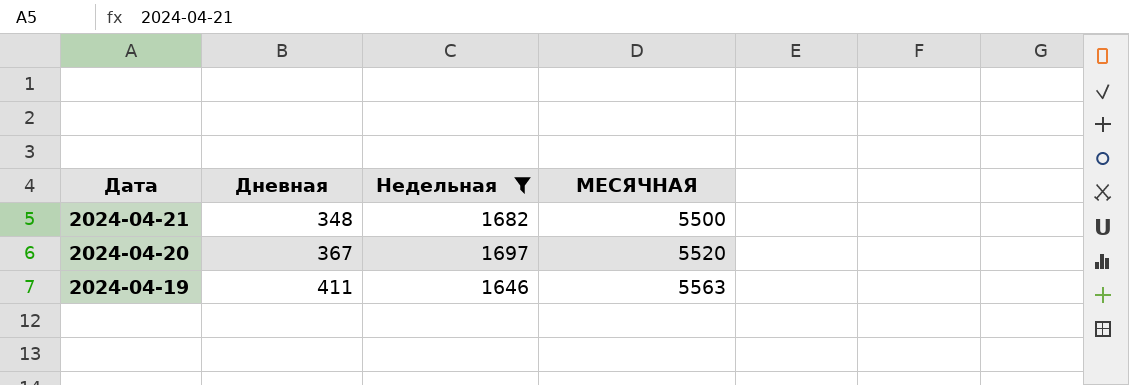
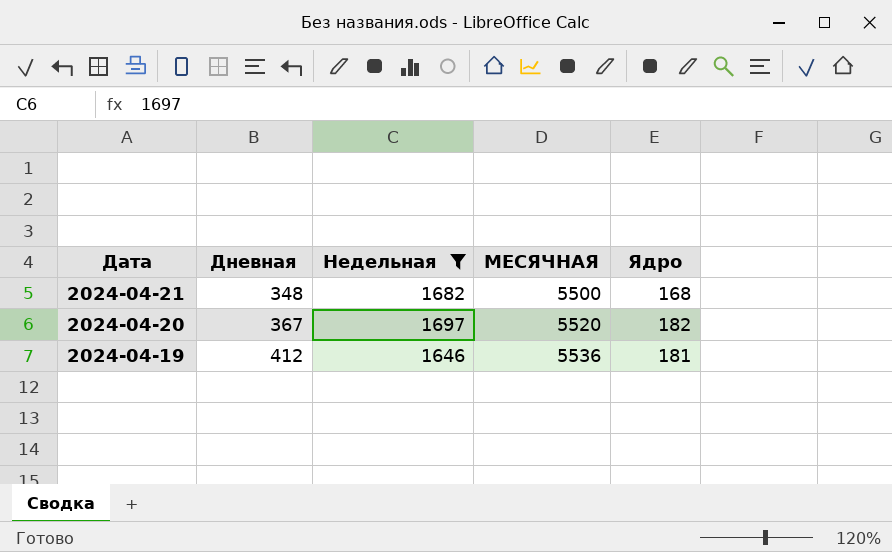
column Ядро | position: none -> 5
2024-04-19 | Дневная: 411 -> 412
2024-04-19 | МЕСЯЧНАЯ: 5563 -> 5536

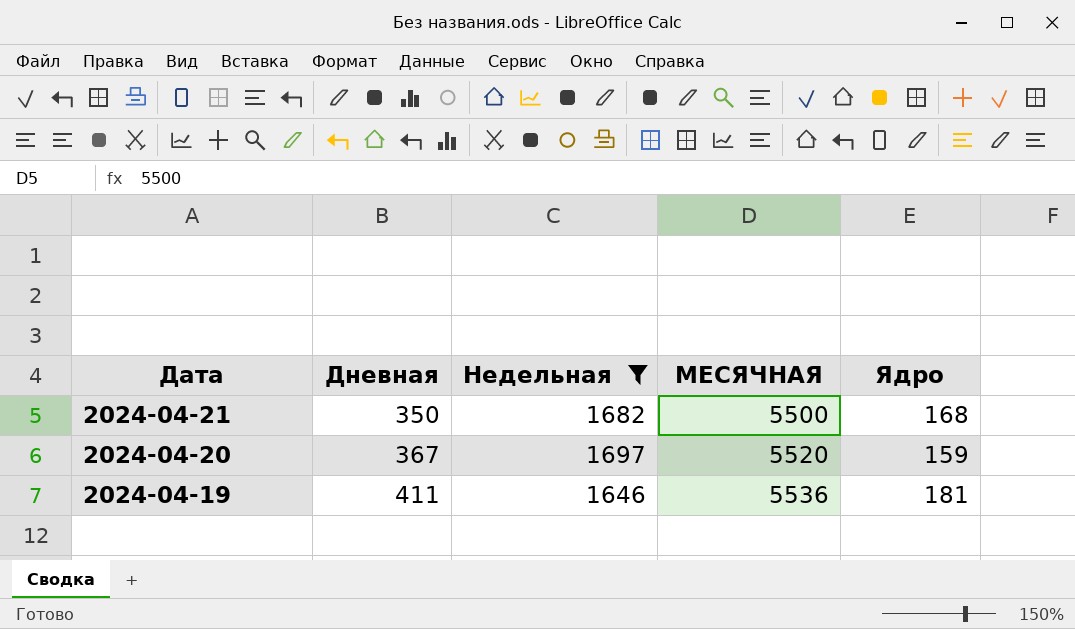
2024-04-21 | Дневная: 348 -> 350
2024-04-20 | Ядро: 182 -> 159
2024-04-19 | Дневная: 412 -> 411

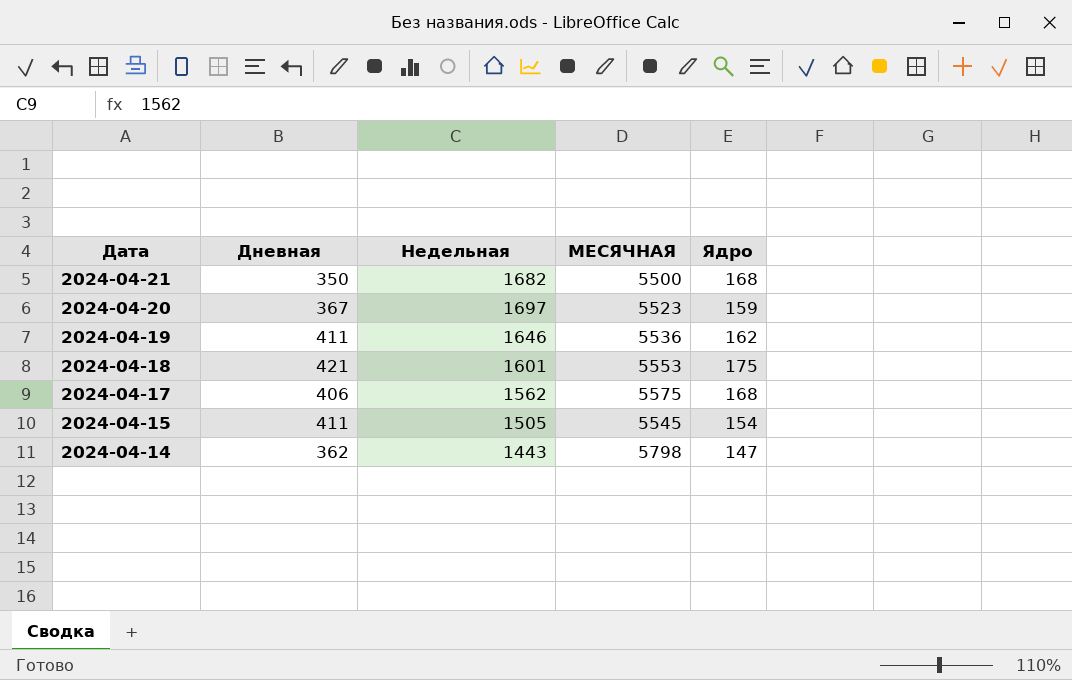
filter: Недельная >= 1646 -> none
2024-04-20 | МЕСЯЧНАЯ: 5520 -> 5523
2024-04-19 | Ядро: 181 -> 162

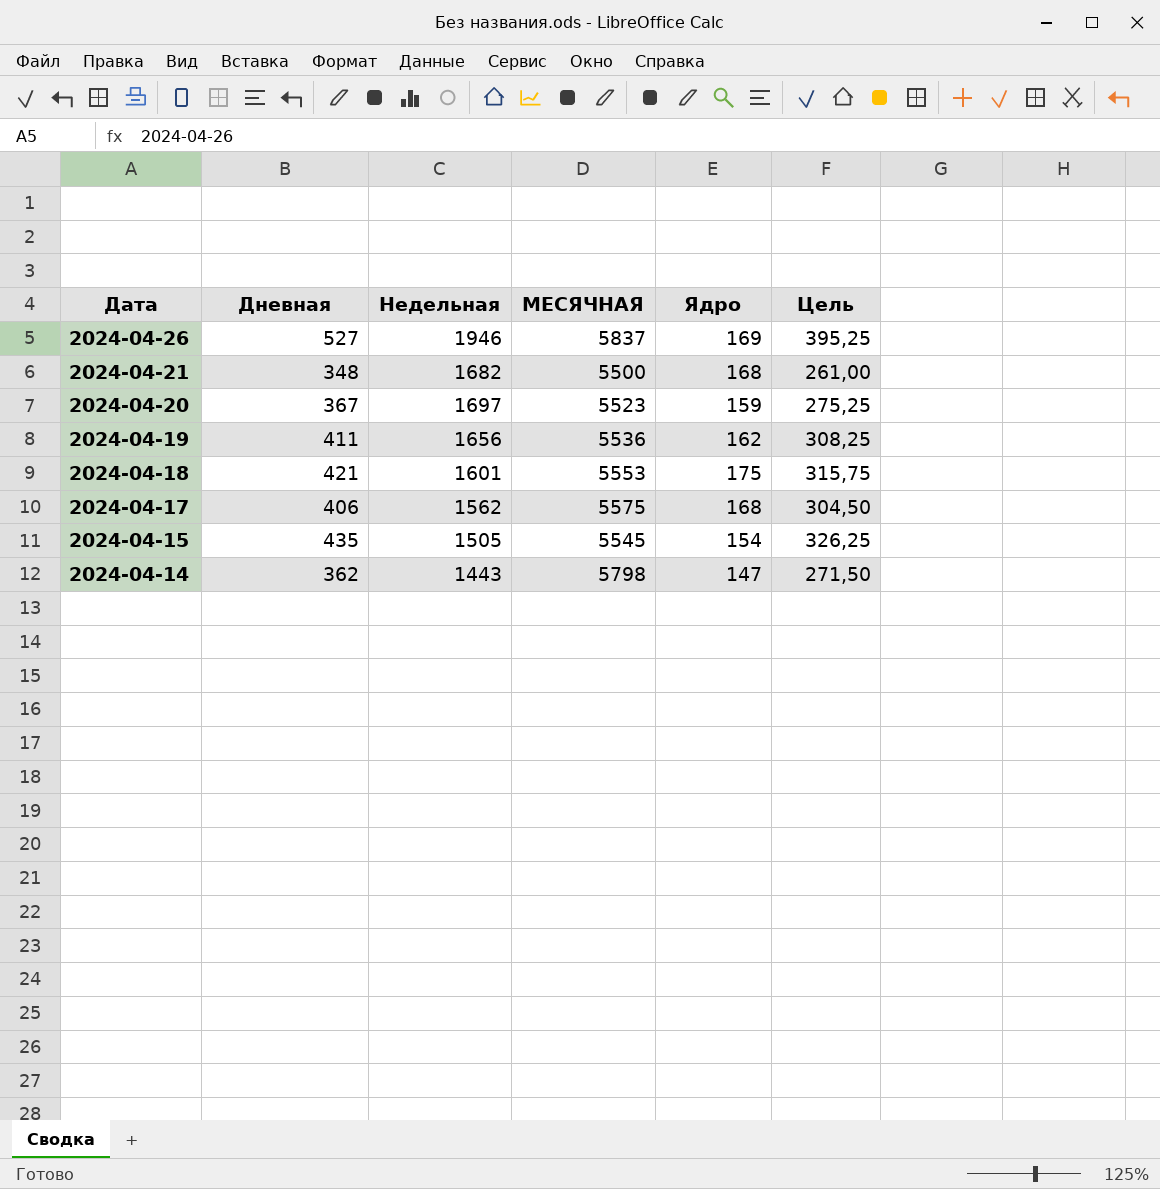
column Цель | formula: none -> [Дневная] * 0,75
row 2024-04-26: none -> 527 | 1946 | 5837 | 169 | 395,25
2024-04-21 | Дневная: 350 -> 348
2024-04-19 | Недельная: 1646 -> 1656
2024-04-15 | Дневная: 411 -> 435

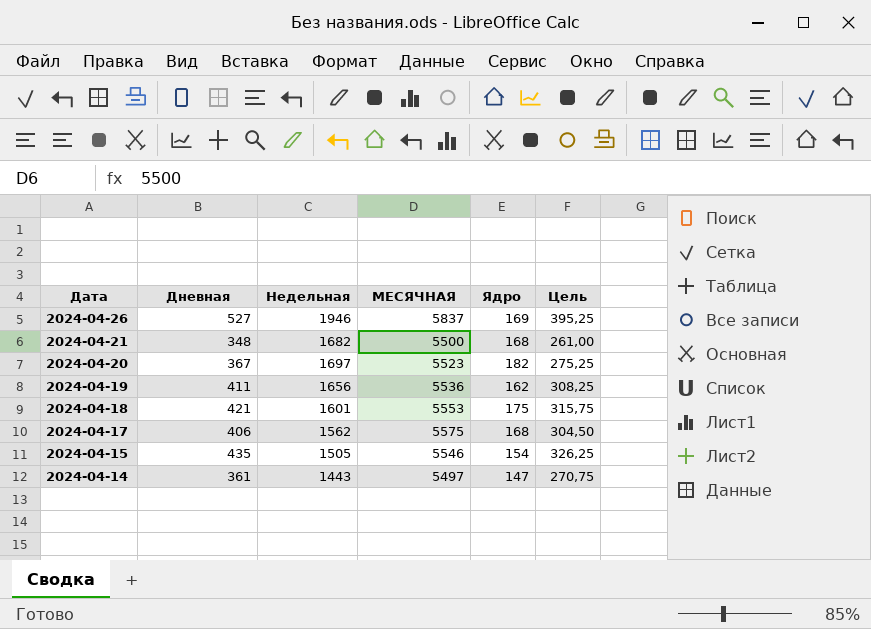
2024-04-20 | Ядро: 159 -> 182
2024-04-15 | МЕСЯЧНАЯ: 5545 -> 5546
2024-04-14 | Дневная: 362 -> 361
2024-04-14 | МЕСЯЧНАЯ: 5798 -> 5497
2024-04-14 | Цель: 271,50 -> 270,75

